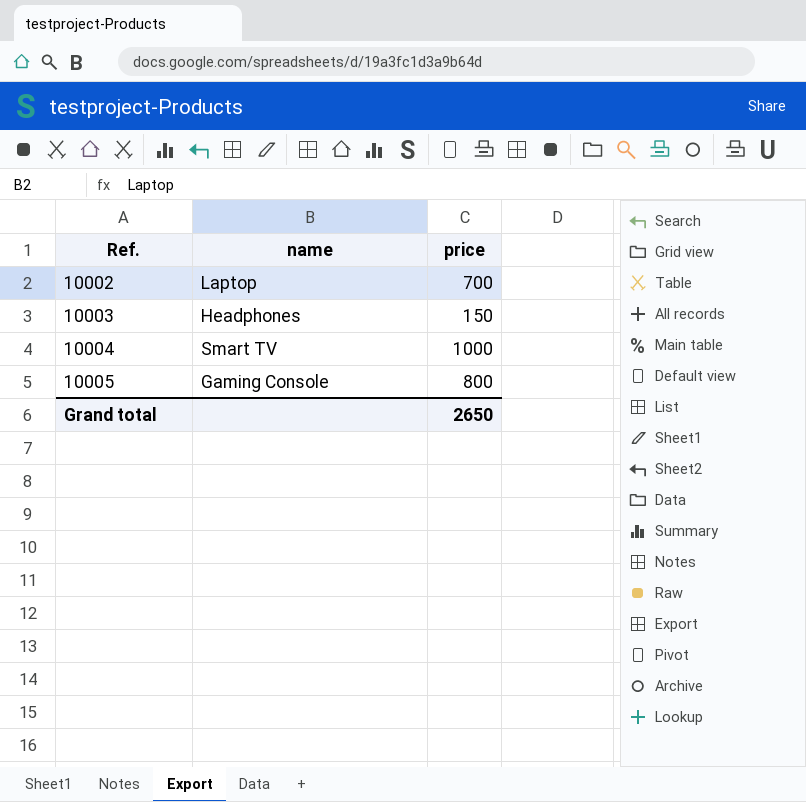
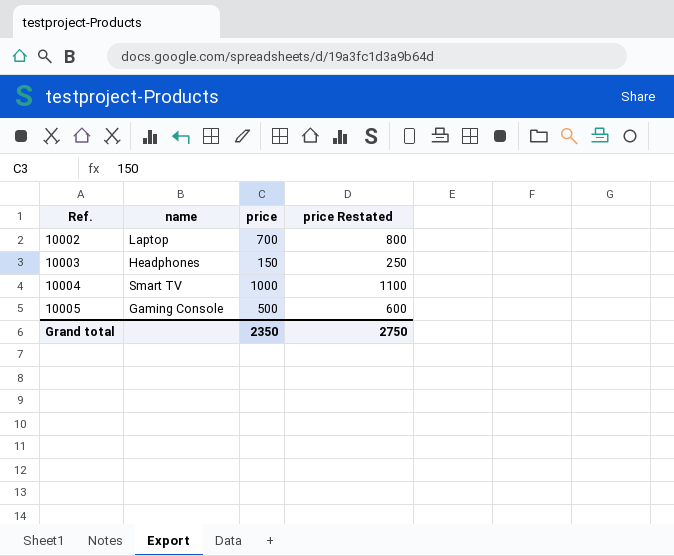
column price Restated | formula: none -> [price] + 100
10005 | price: 800 -> 500
Grand total | price: 2650 -> 2350

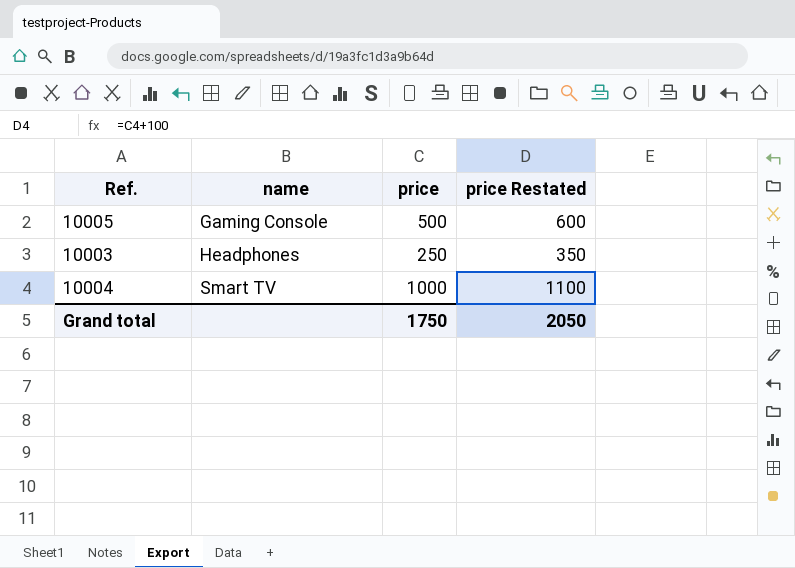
row order: Ref. ascending -> name ascending
row 10002: Laptop | 700 | 800 -> none
10003 | price: 150 -> 250
10003 | price Restated: 250 -> 350
Grand total | price: 2350 -> 1750
Grand total | price Restated: 2750 -> 2050

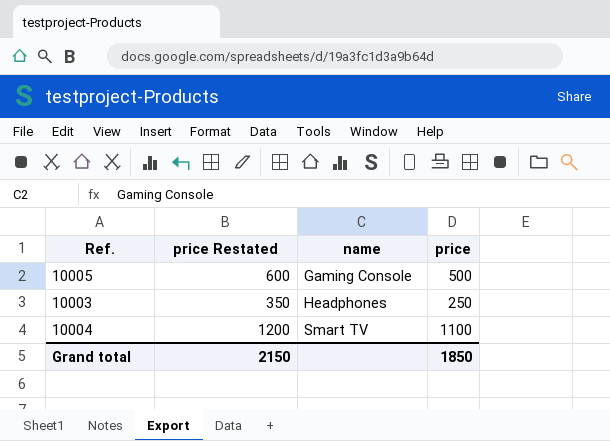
column price Restated | position: 4 -> 2
10004 | price Restated: 1100 -> 1200
10004 | price: 1000 -> 1100
Grand total | price Restated: 2050 -> 2150
Grand total | price: 1750 -> 1850

